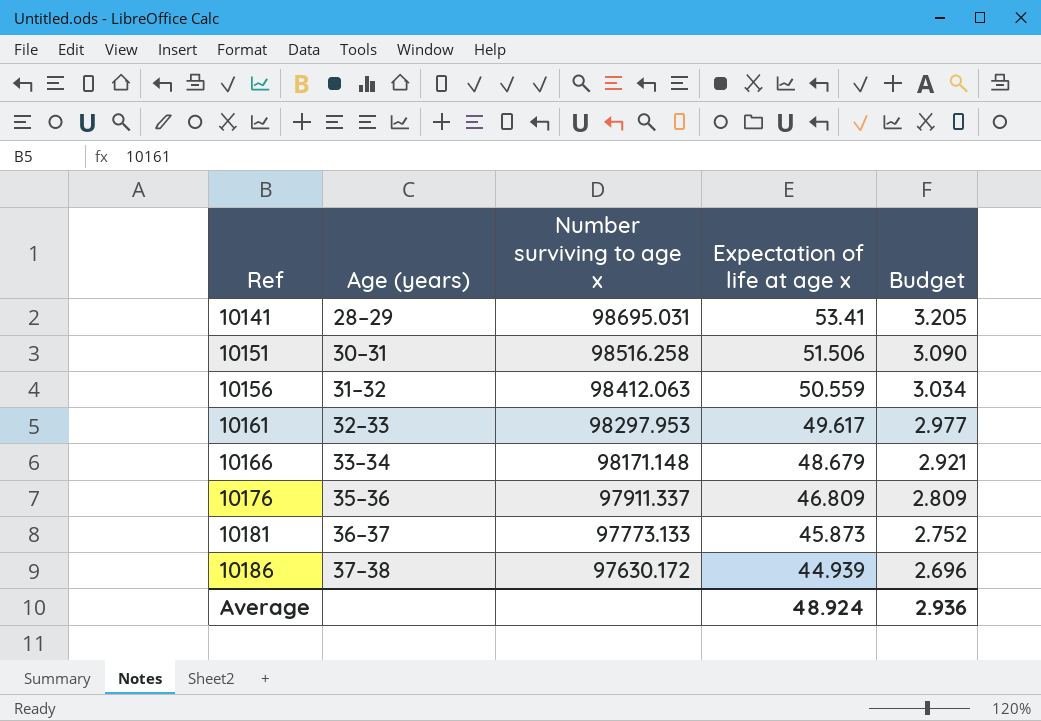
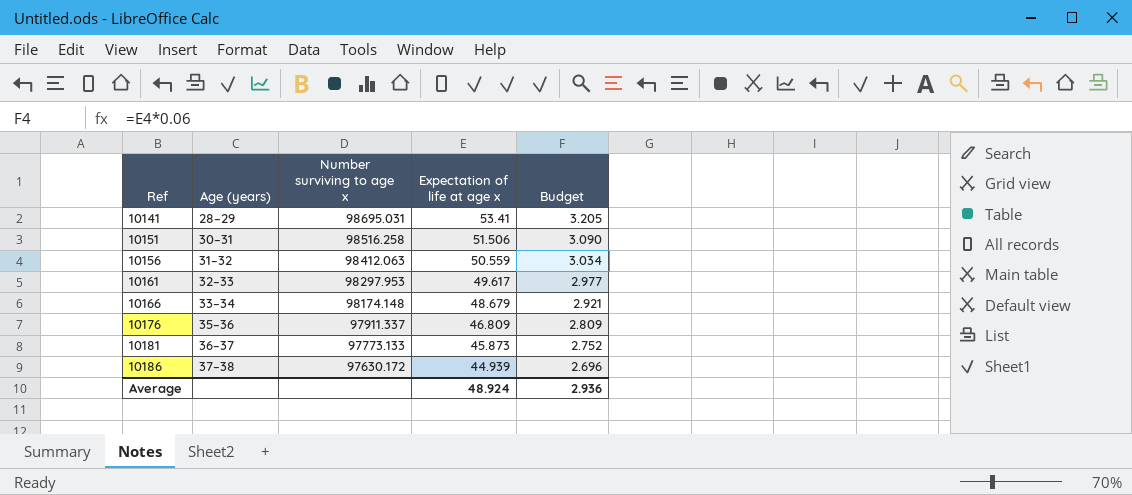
10166 | Number surviving to age x: 98171.148 -> 98174.148

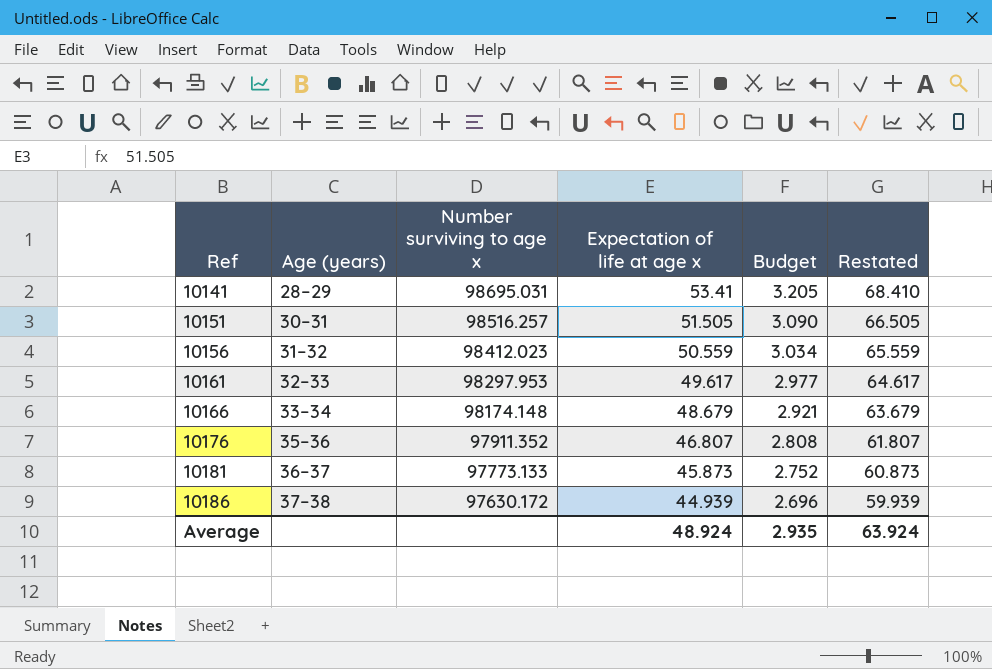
column Restated | formula: none -> [Expectation of life at age x] + 15
10151 | Number surviving to age x: 98516.258 -> 98516.257
10151 | Expectation of life at age x: 51.506 -> 51.505
10156 | Number surviving to age x: 98412.063 -> 98412.023
10176 | Number surviving to age x: 97911.337 -> 97911.352
10176 | Expectation of life at age x: 46.809 -> 46.807
10176 | Budget: 2.809 -> 2.808
Average | Budget: 2.936 -> 2.935

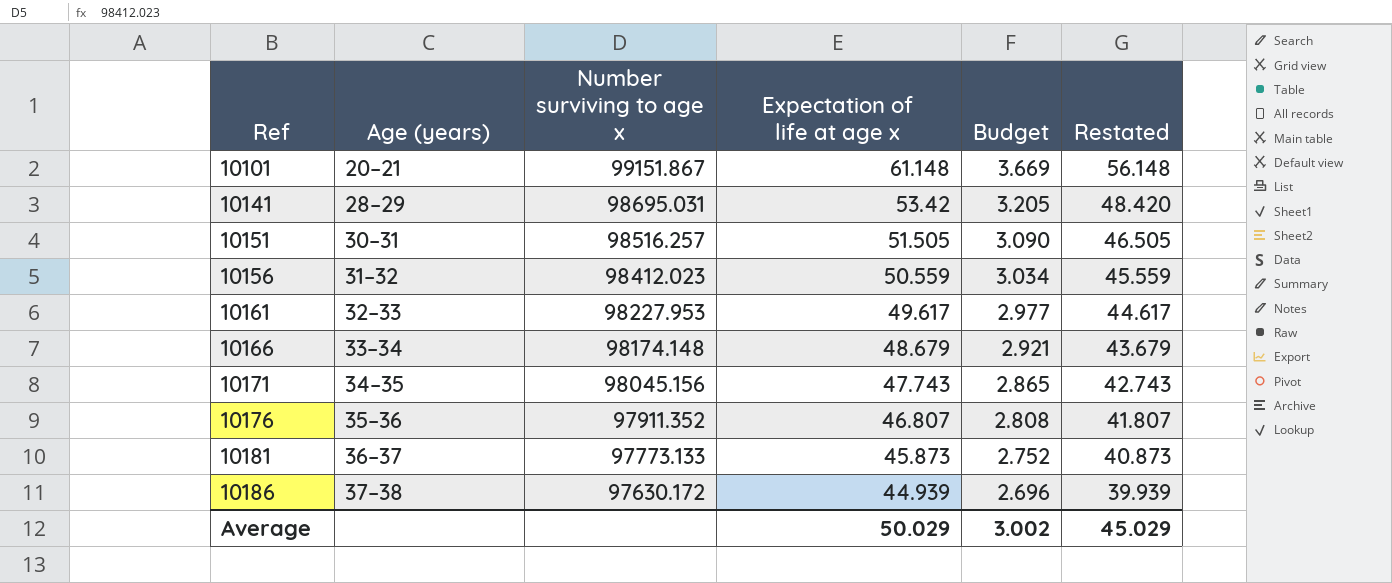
column Restated | formula: [Expectation of life at age x] + 15 -> [Expectation of life at age x] - 5
row 10101: none -> 20–21 | 99151.867 | 61.148 | 3.669 | 56.148
10141 | Expectation of life at age x: 53.41 -> 53.42
10161 | Number surviving to age x: 98297.953 -> 98227.953
row 10171: none -> 34–35 | 98045.156 | 47.743 | 2.865 | 42.743
Average | Expectation of life at age x: 48.924 -> 50.029
Average | Budget: 2.935 -> 3.002
Average | Restated: 63.924 -> 45.029

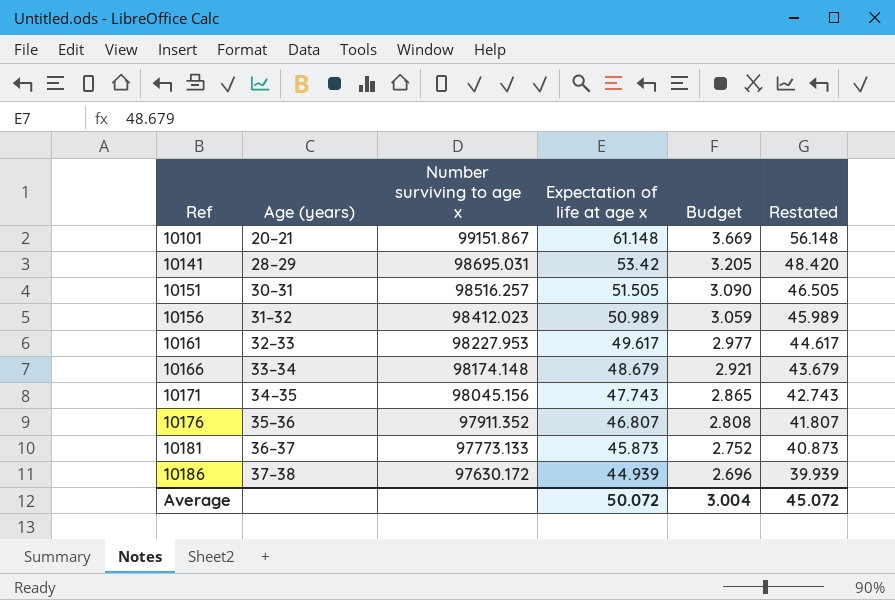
10156 | Expectation of life at age x: 50.559 -> 50.989
10156 | Budget: 3.034 -> 3.059
10156 | Restated: 45.559 -> 45.989
Average | Expectation of life at age x: 50.029 -> 50.072
Average | Budget: 3.002 -> 3.004
Average | Restated: 45.029 -> 45.072

